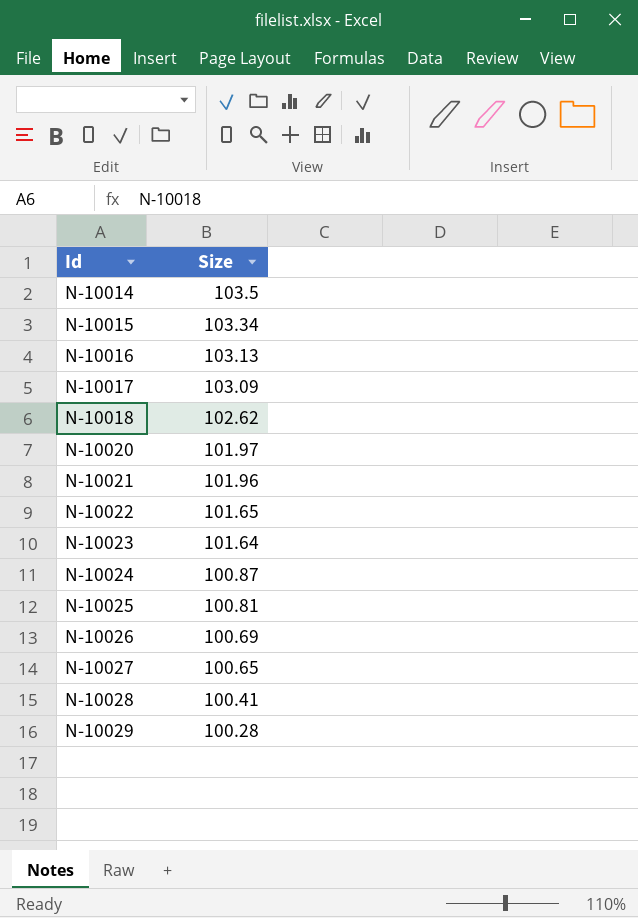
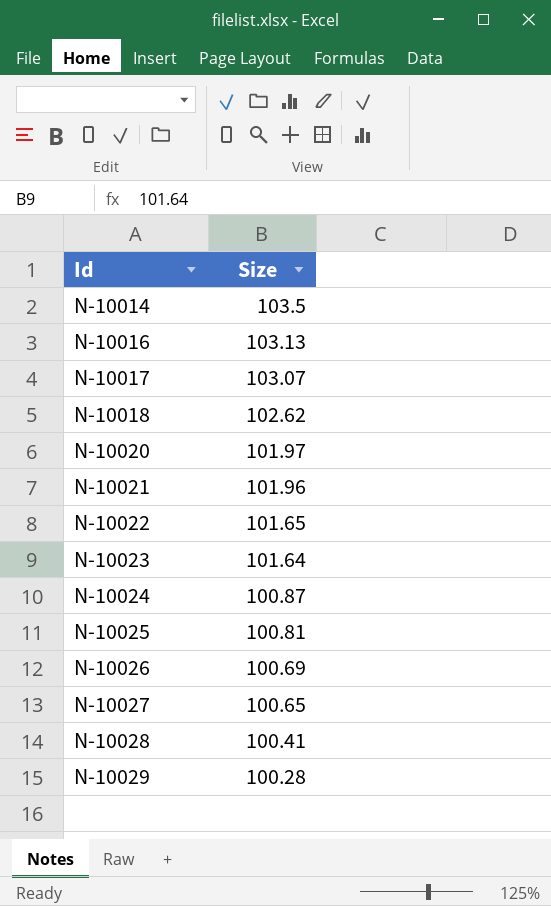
row N-10015: 103.34 -> none
N-10017 | Size: 103.09 -> 103.07

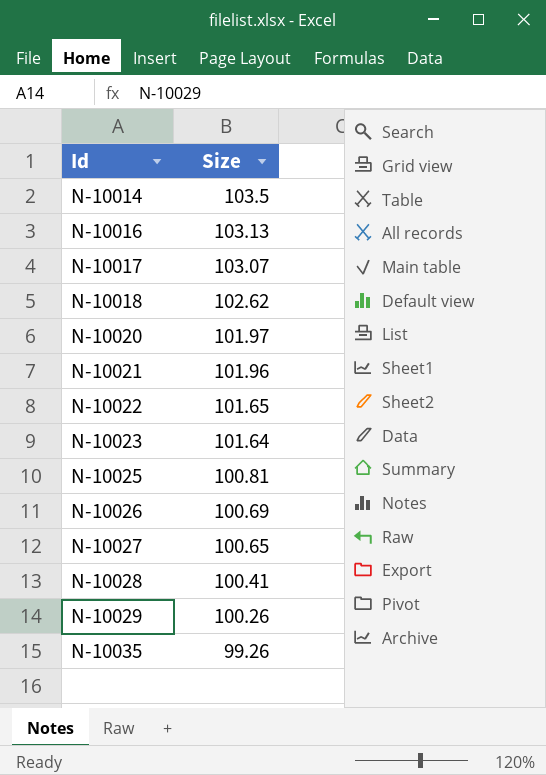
row N-10024: 100.87 -> none
N-10029 | Size: 100.28 -> 100.26
row N-10035: none -> 99.26

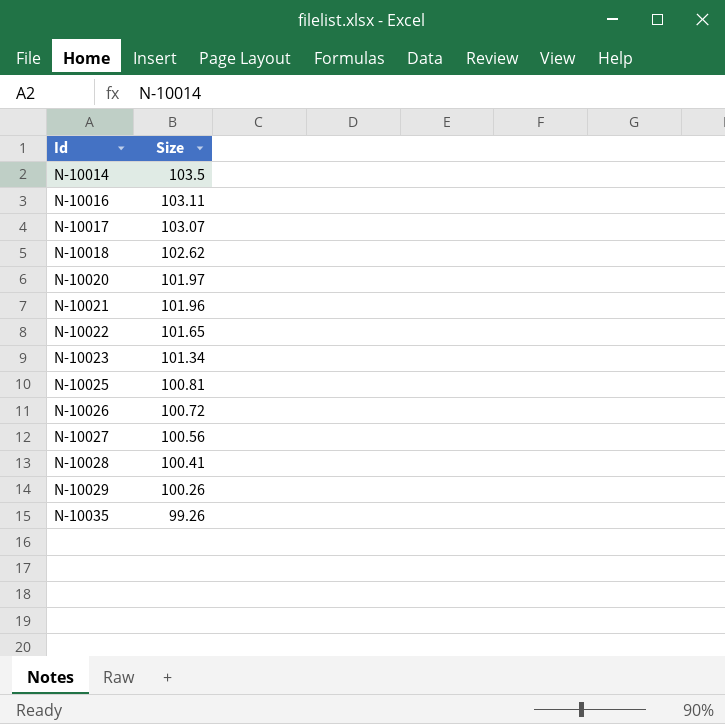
N-10016 | Size: 103.13 -> 103.11
N-10023 | Size: 101.64 -> 101.34
N-10026 | Size: 100.69 -> 100.72
N-10027 | Size: 100.65 -> 100.56

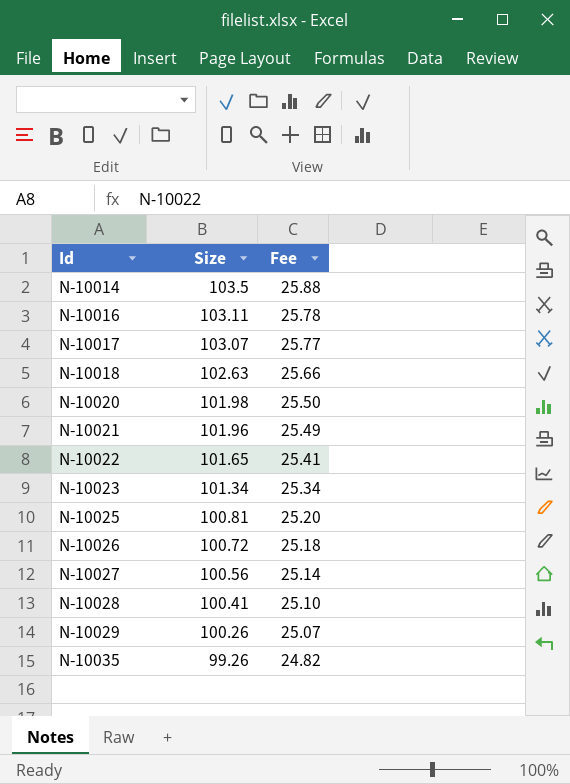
column Fee | formula: none -> [Size] * 0.25
N-10018 | Size: 102.62 -> 102.63
N-10020 | Size: 101.97 -> 101.98

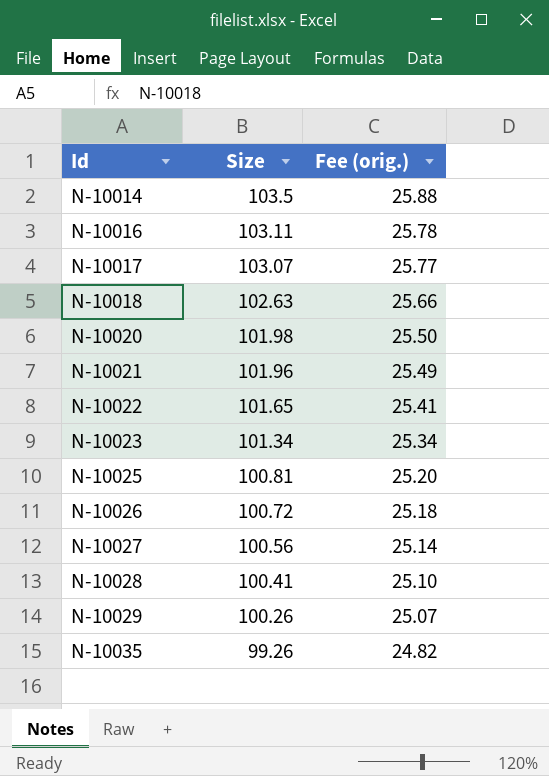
column name: Fee -> Fee (orig.)

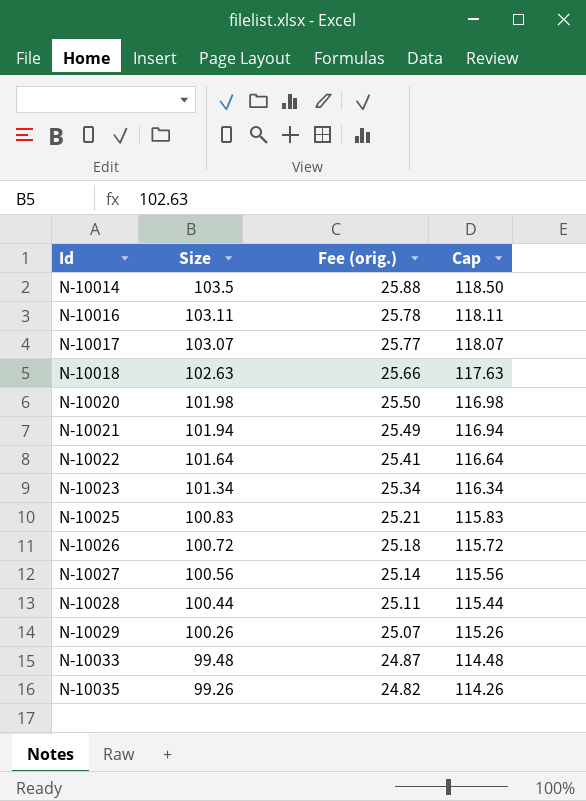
column Cap | formula: none -> [Size] + 15
N-10021 | Size: 101.96 -> 101.94
N-10022 | Size: 101.65 -> 101.64
N-10025 | Size: 100.81 -> 100.83
N-10025 | Fee (orig.): 25.20 -> 25.21
N-10028 | Size: 100.41 -> 100.44
N-10028 | Fee (orig.): 25.10 -> 25.11
row N-10033: none -> 99.48 | 24.87 | 114.48

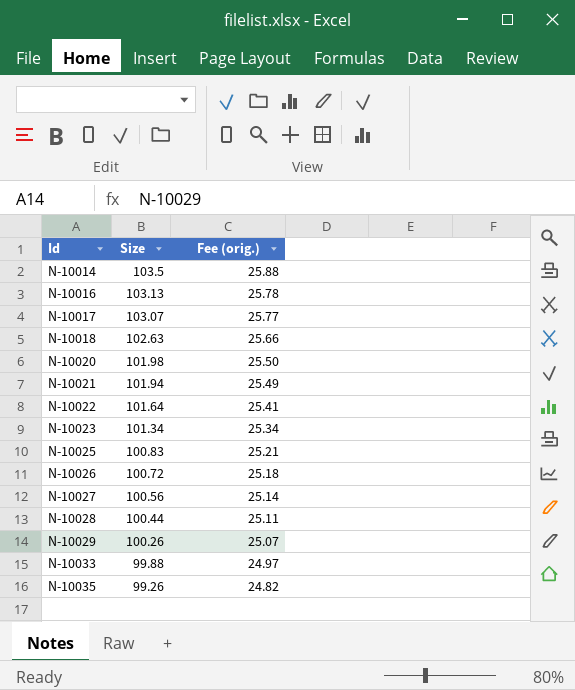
column Cap | formula: [Size] + 15 -> none
N-10016 | Size: 103.11 -> 103.13
N-10033 | Size: 99.48 -> 99.88
N-10033 | Fee (orig.): 24.87 -> 24.97

